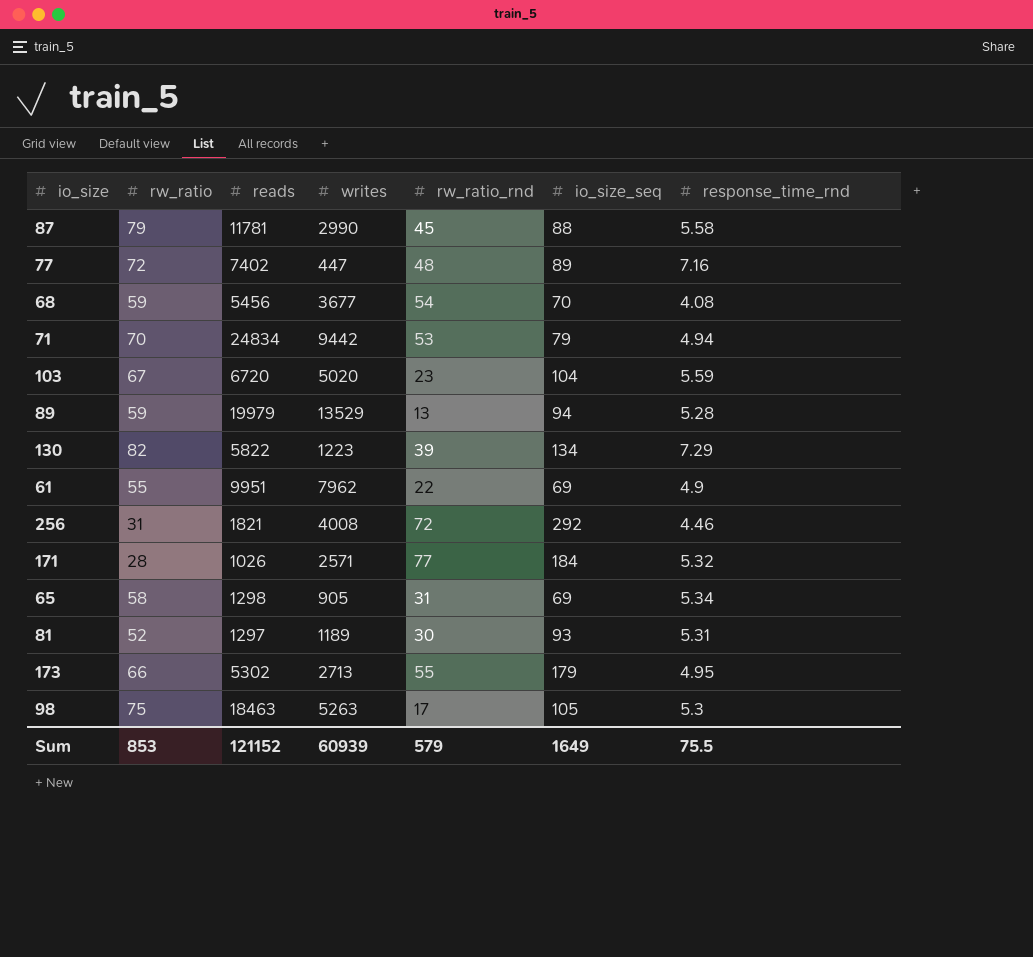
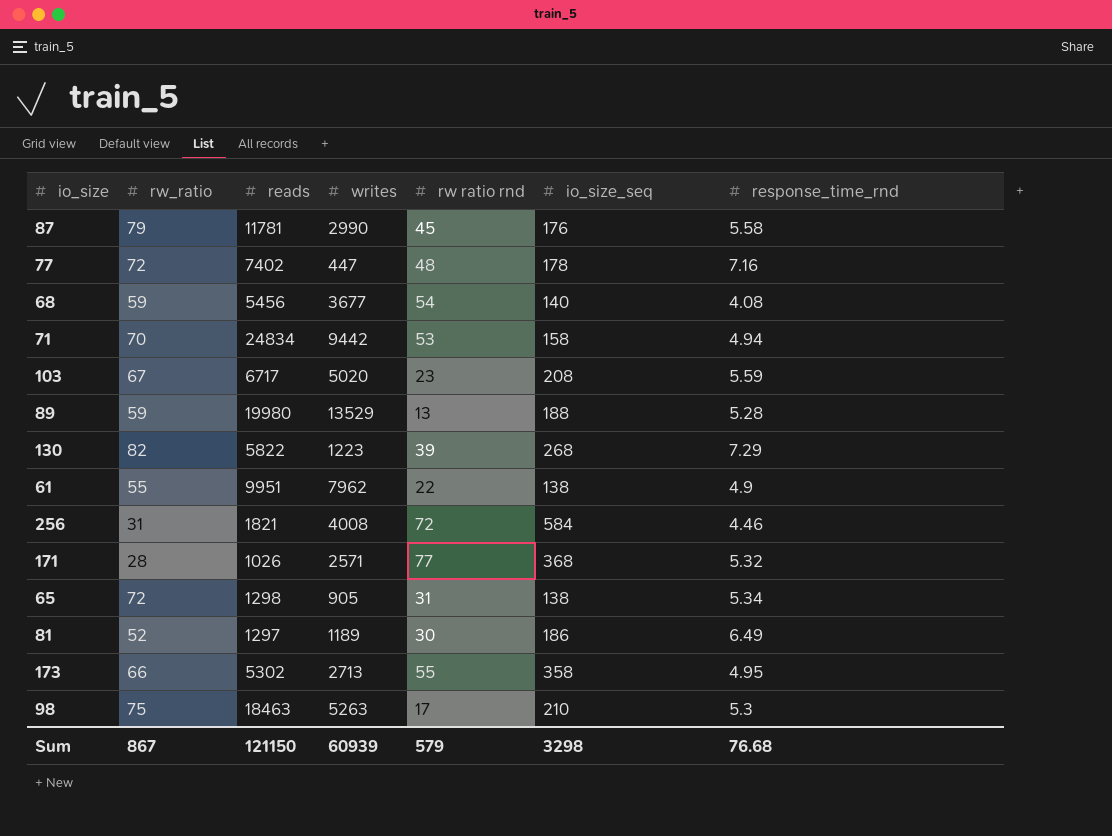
column name: rw_ratio_rnd -> rw ratio rnd
87 | io_size_seq: 88 -> 176
77 | io_size_seq: 89 -> 178
68 | io_size_seq: 70 -> 140
71 | io_size_seq: 79 -> 158
103 | reads: 6720 -> 6717
103 | io_size_seq: 104 -> 208
89 | reads: 19979 -> 19980
89 | io_size_seq: 94 -> 188
130 | io_size_seq: 134 -> 268
61 | io_size_seq: 69 -> 138
256 | io_size_seq: 292 -> 584
171 | io_size_seq: 184 -> 368
65 | rw_ratio: 58 -> 72
65 | io_size_seq: 69 -> 138
81 | io_size_seq: 93 -> 186
81 | response_time_rnd: 5.31 -> 6.49
173 | io_size_seq: 179 -> 358
98 | io_size_seq: 105 -> 210
Sum | rw_ratio: 853 -> 867
Sum | reads: 121152 -> 121150
Sum | io_size_seq: 1649 -> 3298
Sum | response_time_rnd: 75.5 -> 76.68

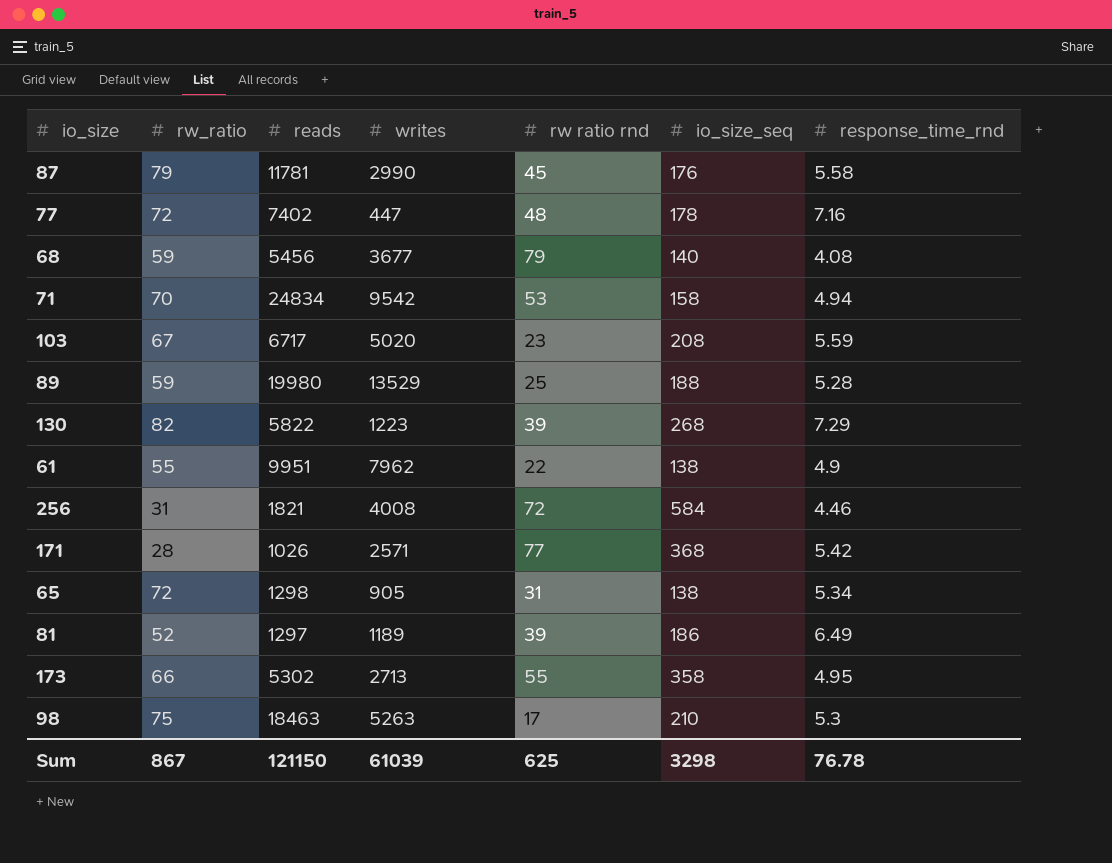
68 | rw ratio rnd: 54 -> 79
71 | writes: 9442 -> 9542
89 | rw ratio rnd: 13 -> 25
171 | response_time_rnd: 5.32 -> 5.42
81 | rw ratio rnd: 30 -> 39
Sum | writes: 60939 -> 61039
Sum | rw ratio rnd: 579 -> 625
Sum | response_time_rnd: 76.68 -> 76.78

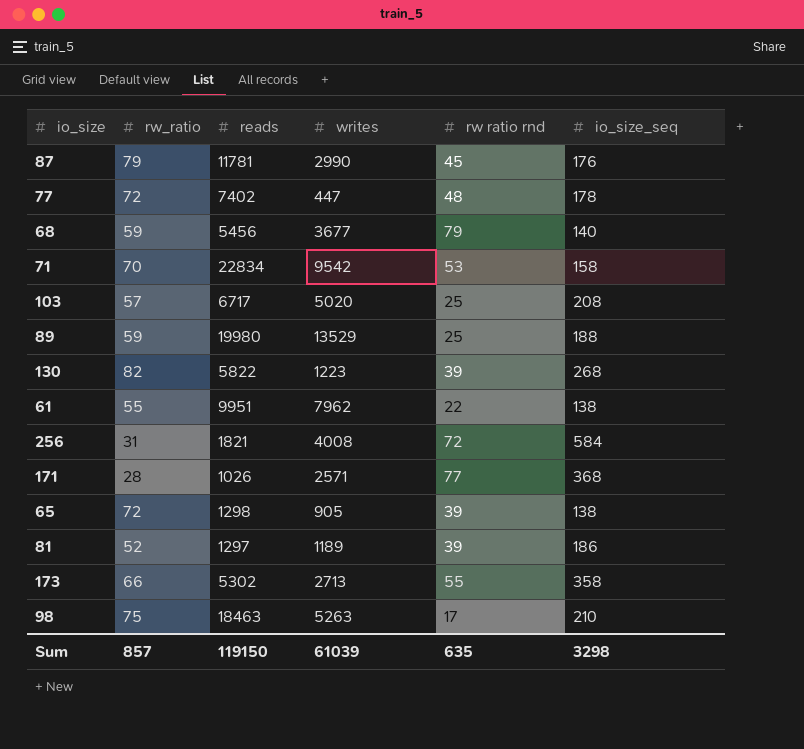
column response_time_rnd | position: 7 -> none
71 | reads: 24834 -> 22834
103 | rw_ratio: 67 -> 57
103 | rw ratio rnd: 23 -> 25
65 | rw ratio rnd: 31 -> 39
Sum | rw_ratio: 867 -> 857
Sum | reads: 121150 -> 119150
Sum | rw ratio rnd: 625 -> 635

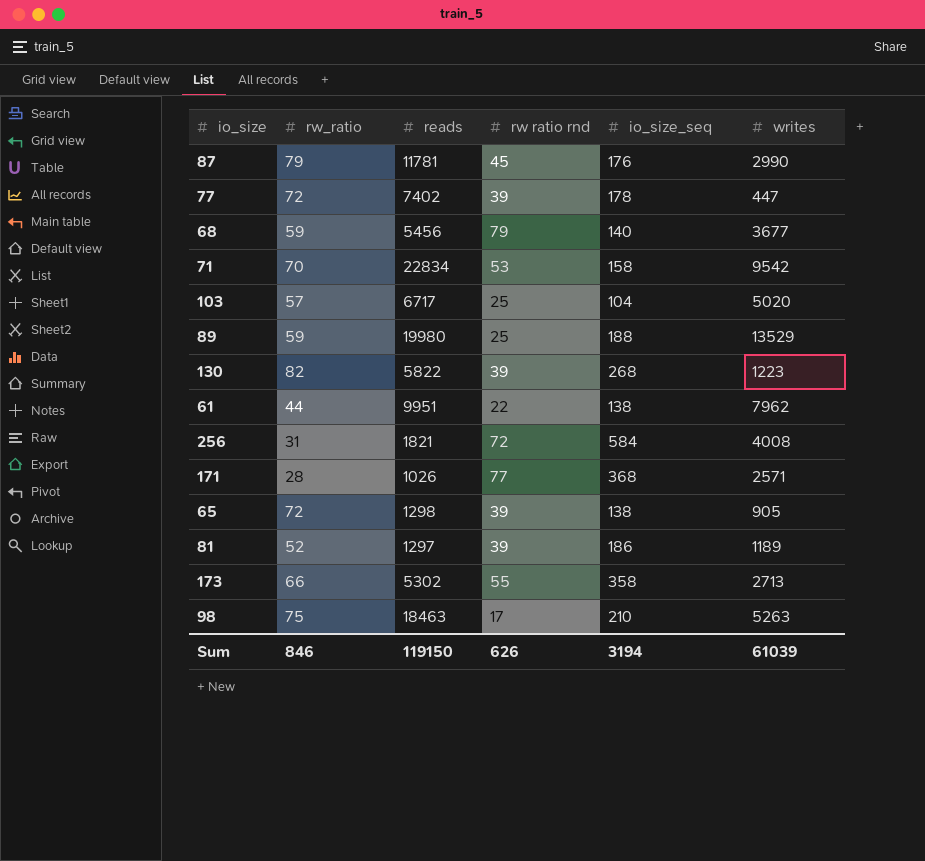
column writes | position: 4 -> 6
77 | rw ratio rnd: 48 -> 39
103 | io_size_seq: 208 -> 104
61 | rw_ratio: 55 -> 44
Sum | rw_ratio: 857 -> 846
Sum | rw ratio rnd: 635 -> 626
Sum | io_size_seq: 3298 -> 3194

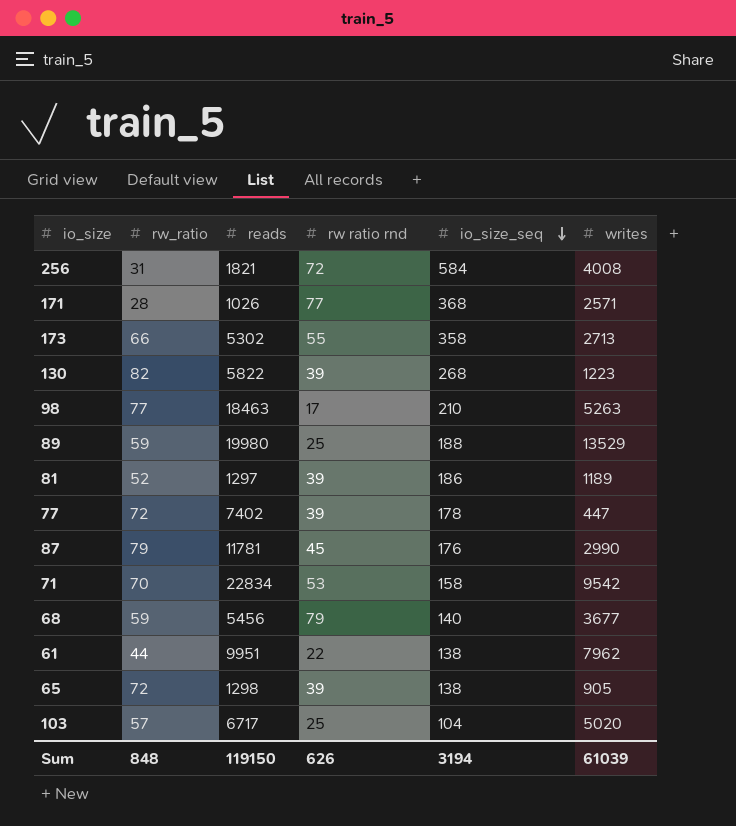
row order: none -> io_size_seq descending
98 | rw_ratio: 75 -> 77
Sum | rw_ratio: 846 -> 848

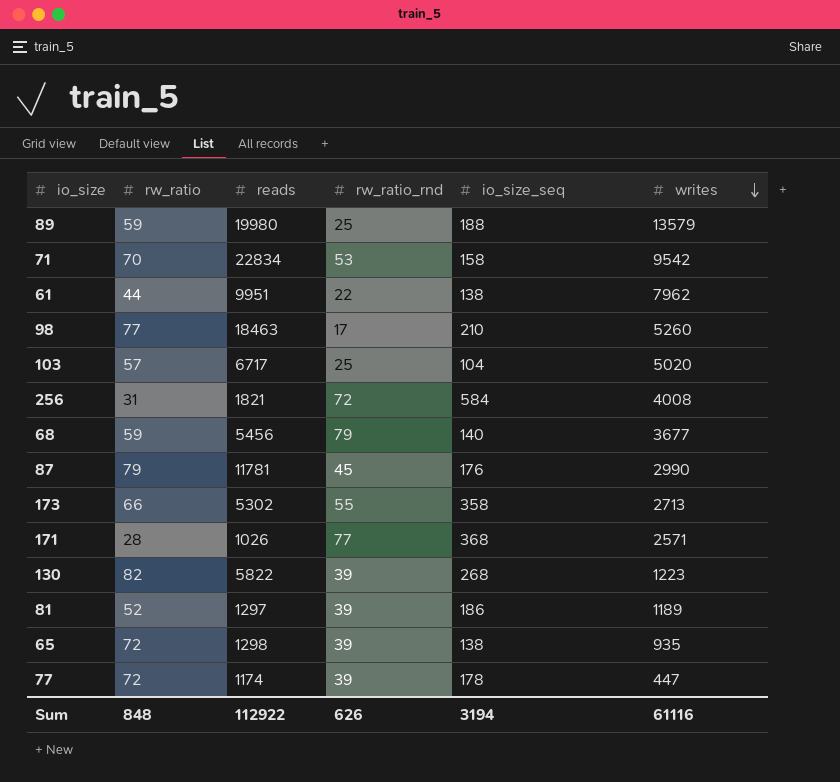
row order: io_size_seq descending -> writes descending
column name: rw ratio rnd -> rw_ratio_rnd
89 | writes: 13529 -> 13579
98 | writes: 5263 -> 5260
65 | writes: 905 -> 935
77 | reads: 7402 -> 1174
Sum | reads: 119150 -> 112922
Sum | writes: 61039 -> 61116

